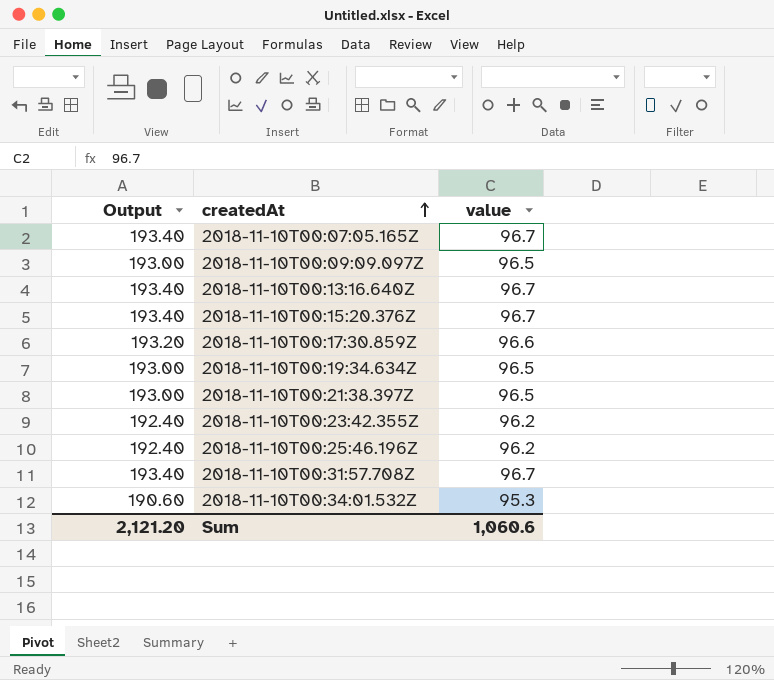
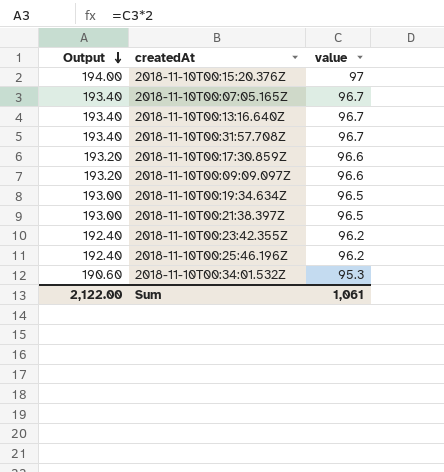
row order: createdAt ascending -> Output descending
2018-11-10T00:15:20.376Z | Output: 193.40 -> 194.00
2018-11-10T00:15:20.376Z | value: 96.7 -> 97
2018-11-10T00:09:09.097Z | Output: 193.00 -> 193.20
2018-11-10T00:09:09.097Z | value: 96.5 -> 96.6
Sum | Output: 2,121.20 -> 2,122.00
Sum | value: 1,060.6 -> 1,061

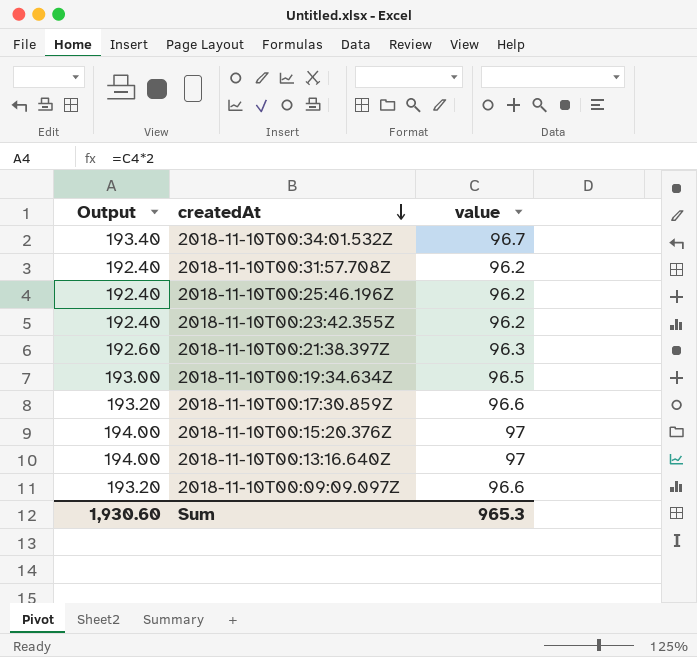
row order: Output descending -> createdAt descending
row 2018-11-10T00:07:05.165Z: 193.40 | 96.7 -> none
2018-11-10T00:34:01.532Z | Output: 190.60 -> 193.40
2018-11-10T00:34:01.532Z | value: 95.3 -> 96.7
2018-11-10T00:31:57.708Z | Output: 193.40 -> 192.40
2018-11-10T00:31:57.708Z | value: 96.7 -> 96.2
2018-11-10T00:21:38.397Z | Output: 193.00 -> 192.60
2018-11-10T00:21:38.397Z | value: 96.5 -> 96.3
2018-11-10T00:13:16.640Z | Output: 193.40 -> 194.00
2018-11-10T00:13:16.640Z | value: 96.7 -> 97
Sum | Output: 2,122.00 -> 1,930.60
Sum | value: 1,061 -> 965.3

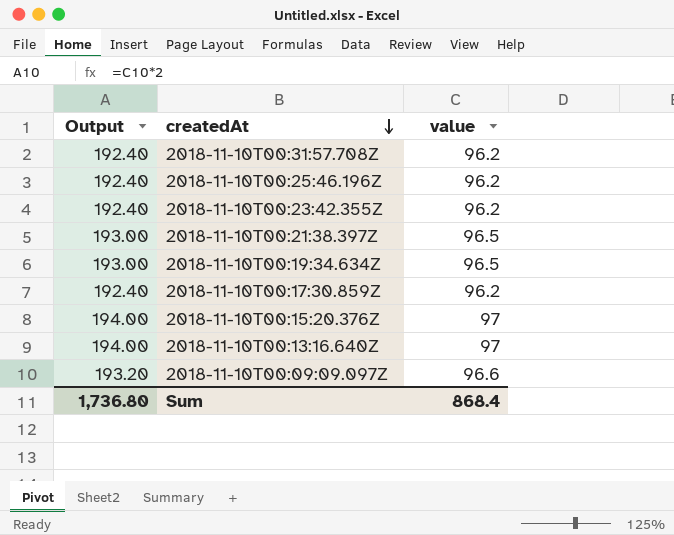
row 2018-11-10T00:34:01.532Z: 193.40 | 96.7 -> none
2018-11-10T00:21:38.397Z | Output: 192.60 -> 193.00
2018-11-10T00:21:38.397Z | value: 96.3 -> 96.5
2018-11-10T00:17:30.859Z | Output: 193.20 -> 192.40
2018-11-10T00:17:30.859Z | value: 96.6 -> 96.2
Sum | Output: 1,930.60 -> 1,736.80
Sum | value: 965.3 -> 868.4

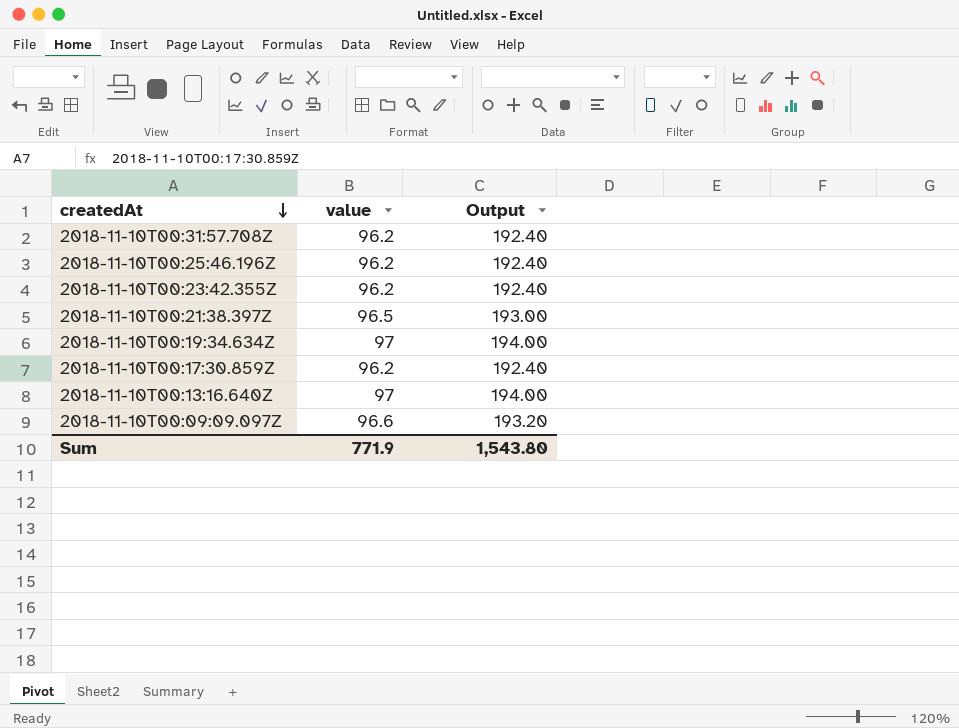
column Output | position: 1 -> 3
row 2018-11-10T00:15:20.376Z: 194.00 | 97 -> none
2018-11-10T00:19:34.634Z | value: 96.5 -> 97
2018-11-10T00:19:34.634Z | Output: 193.00 -> 194.00
Sum | value: 868.4 -> 771.9
Sum | Output: 1,736.80 -> 1,543.80

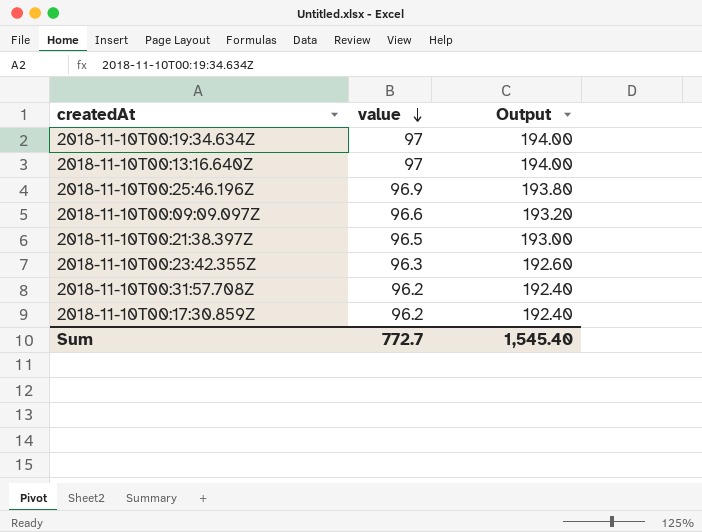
row order: createdAt descending -> value descending
2018-11-10T00:25:46.196Z | value: 96.2 -> 96.9
2018-11-10T00:25:46.196Z | Output: 192.40 -> 193.80
2018-11-10T00:23:42.355Z | value: 96.2 -> 96.3
2018-11-10T00:23:42.355Z | Output: 192.40 -> 192.60
Sum | value: 771.9 -> 772.7
Sum | Output: 1,543.80 -> 1,545.40

